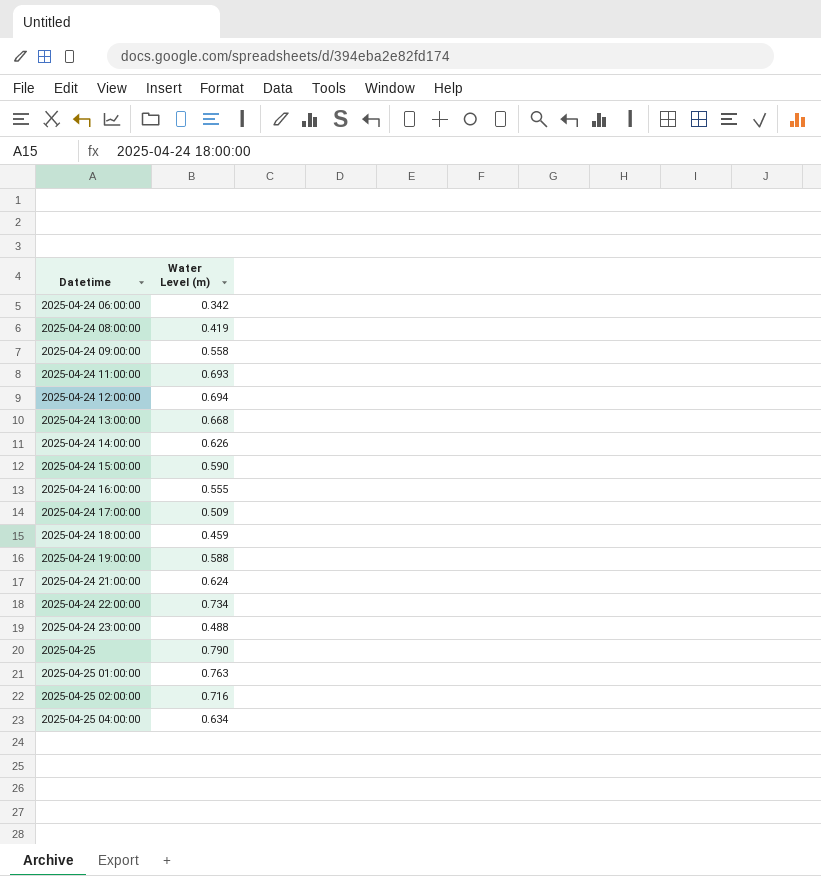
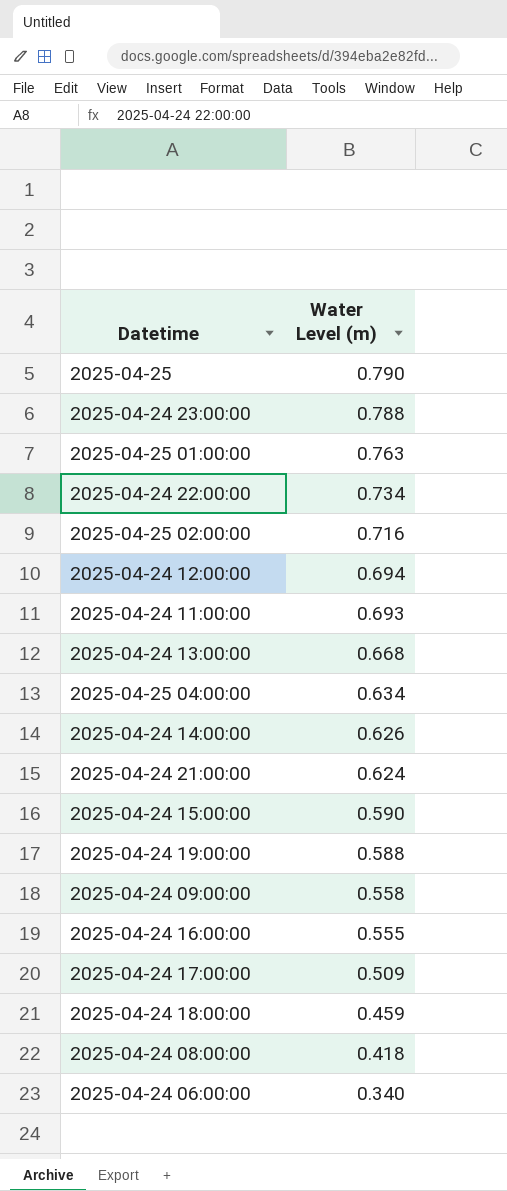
row order: Datetime ascending -> Water Level (m) descending
2025-04-24 23:00:00 | Water Level (m): 0.488 -> 0.788
2025-04-24 08:00:00 | Water Level (m): 0.419 -> 0.418
2025-04-24 06:00:00 | Water Level (m): 0.342 -> 0.340

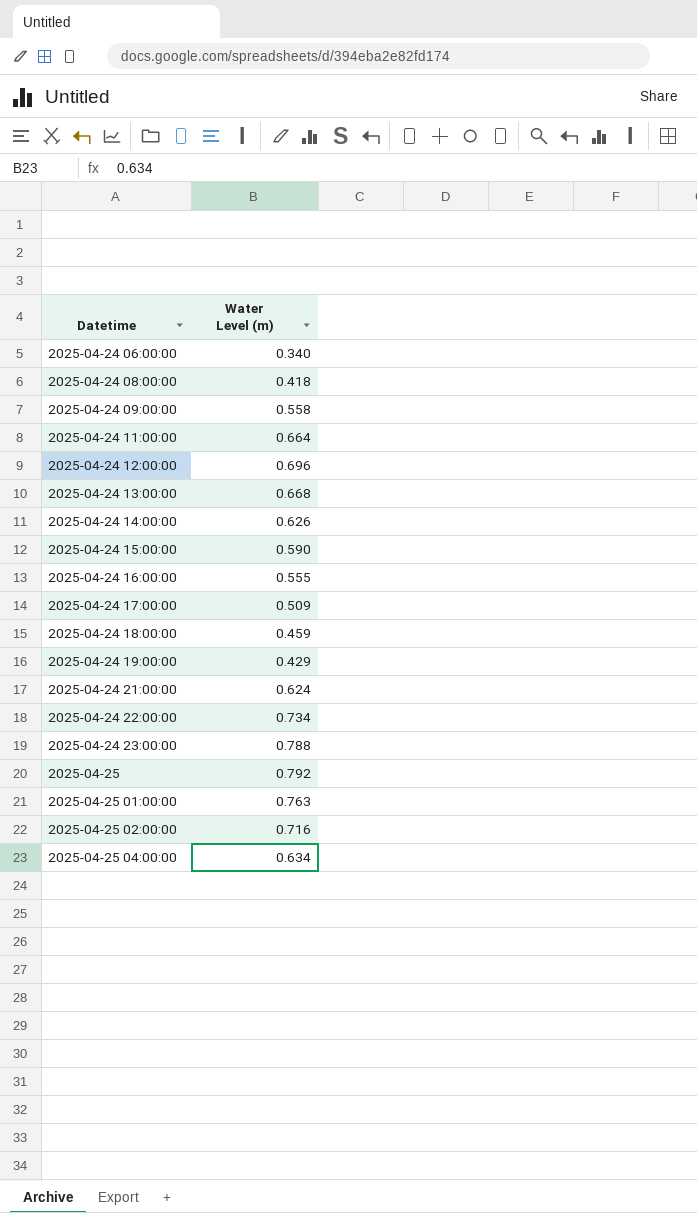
row order: Water Level (m) descending -> Datetime ascending
2025-04-24 11:00:00 | Water Level (m): 0.693 -> 0.664
2025-04-24 12:00:00 | Water Level (m): 0.694 -> 0.696
2025-04-24 19:00:00 | Water Level (m): 0.588 -> 0.429
2025-04-25 | Water Level (m): 0.790 -> 0.792

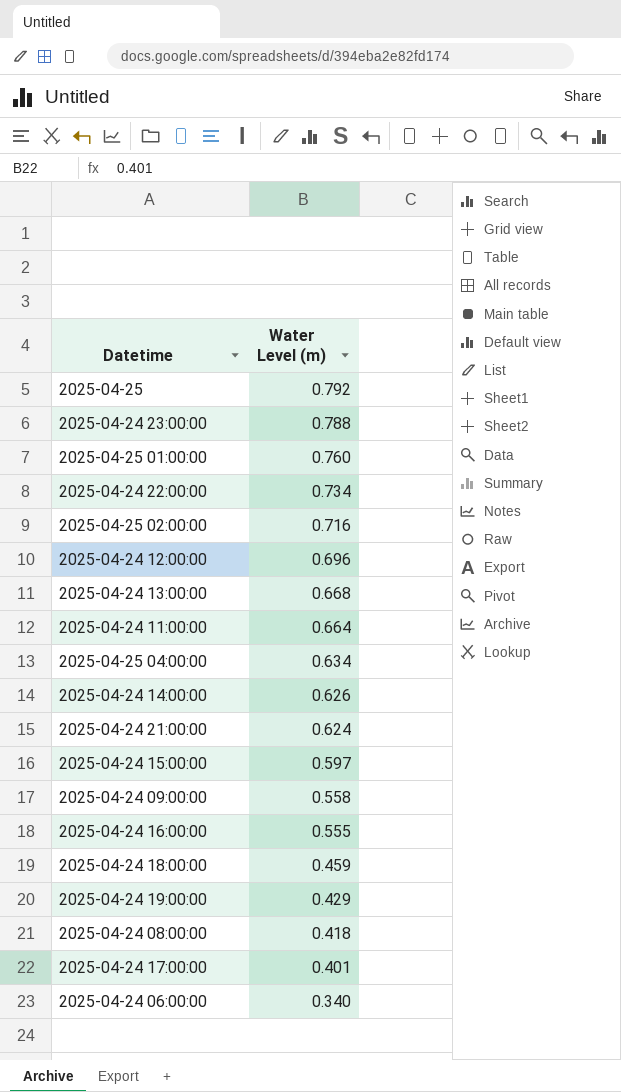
row order: Datetime ascending -> Water Level (m) descending
2025-04-25 01:00:00 | Water Level (m): 0.763 -> 0.760
2025-04-24 15:00:00 | Water Level (m): 0.590 -> 0.597
2025-04-24 17:00:00 | Water Level (m): 0.509 -> 0.401

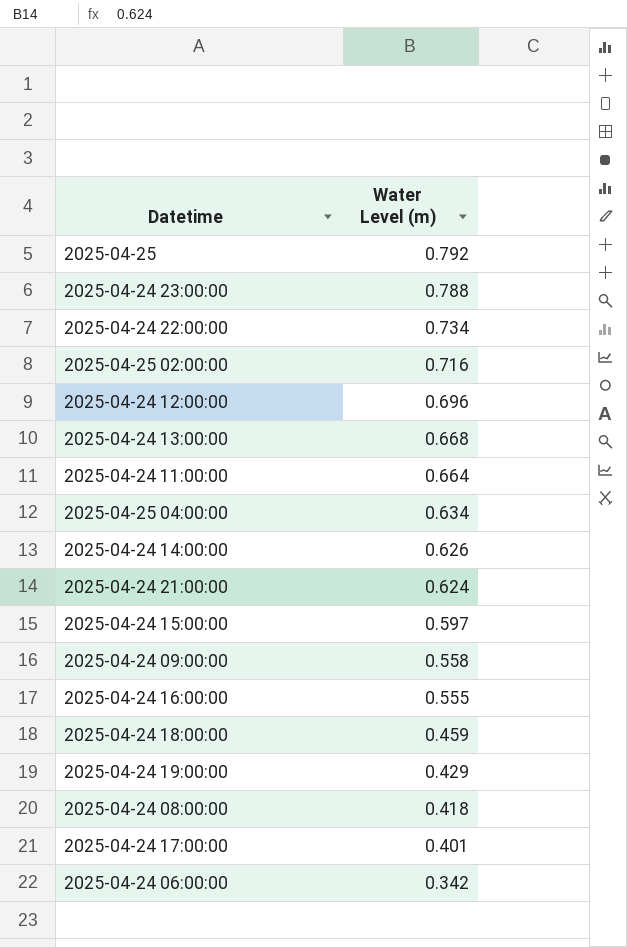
row 2025-04-25 01:00:00: 0.760 -> none
2025-04-24 06:00:00 | Water Level (m): 0.340 -> 0.342

